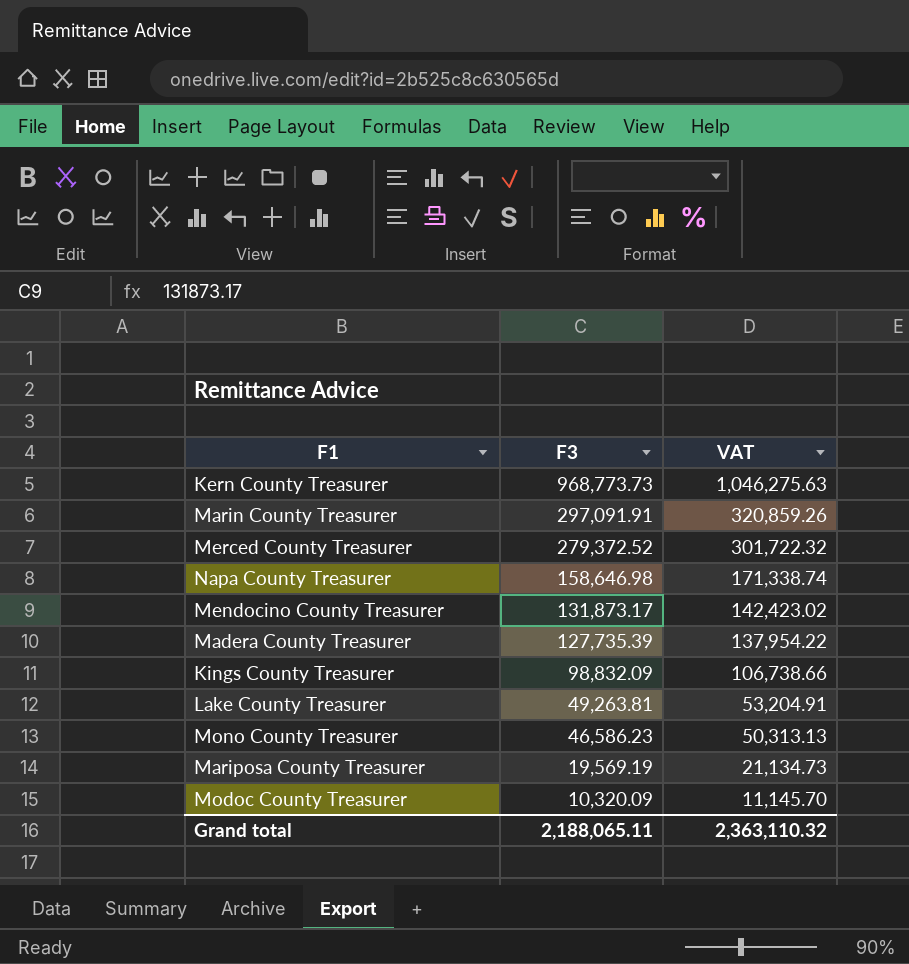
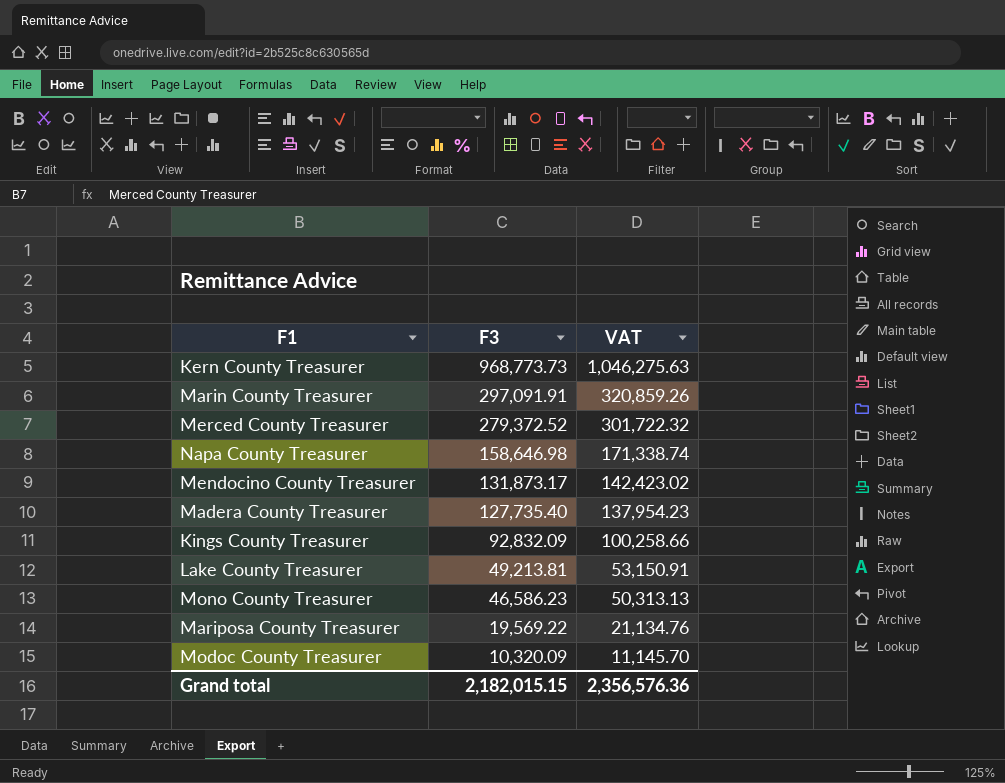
Madera County Treasurer | F3: 127,735.39 -> 127,735.40
Madera County Treasurer | VAT: 137,954.22 -> 137,954.23
Kings County Treasurer | F3: 98,832.09 -> 92,832.09
Kings County Treasurer | VAT: 106,738.66 -> 100,258.66
Lake County Treasurer | F3: 49,263.81 -> 49,213.81
Lake County Treasurer | VAT: 53,204.91 -> 53,150.91
Mariposa County Treasurer | F3: 19,569.19 -> 19,569.22
Mariposa County Treasurer | VAT: 21,134.73 -> 21,134.76
Grand total | F3: 2,188,065.11 -> 2,182,015.15
Grand total | VAT: 2,363,110.32 -> 2,356,576.36

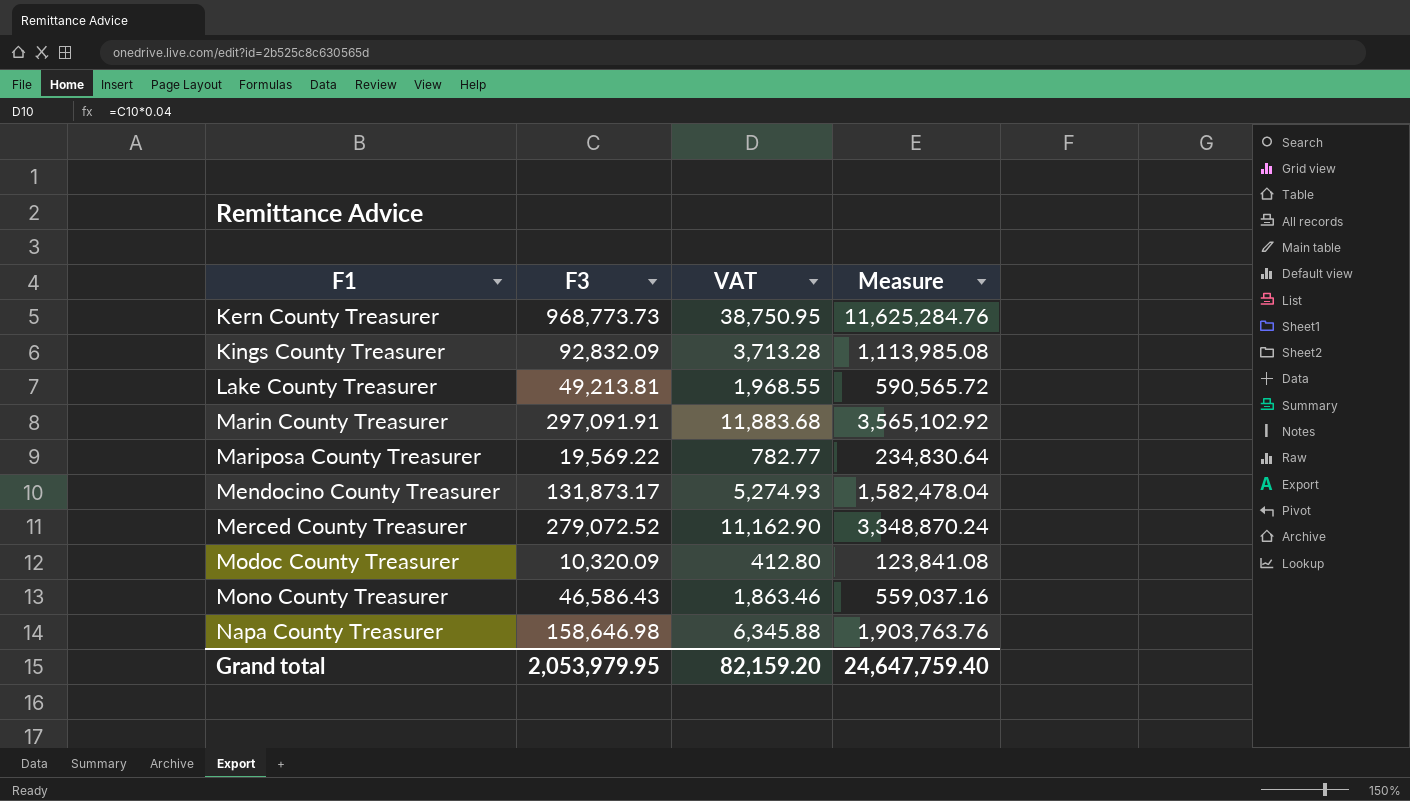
row order: F3 descending -> F1 ascending
column VAT | formula: [F3] * 1.08 -> [F3] * 0.04
column Measure | formula: none -> [F3] * 12
row Madera County Treasurer: 127,735.40 | 137,954.23 -> none
Merced County Treasurer | F3: 279,372.52 -> 279,072.52
Mono County Treasurer | F3: 46,586.23 -> 46,586.43
Grand total | F3: 2,182,015.15 -> 2,053,979.95
Grand total | VAT: 2,356,576.36 -> 82,159.20

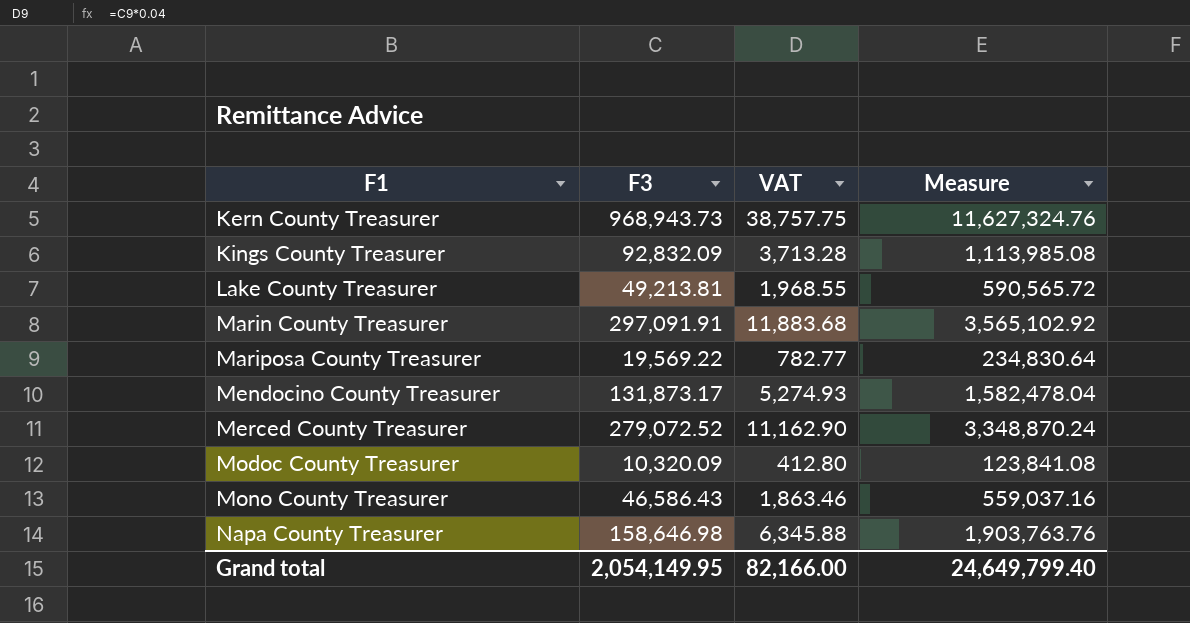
Kern County Treasurer | F3: 968,773.73 -> 968,943.73
Kern County Treasurer | VAT: 38,750.95 -> 38,757.75
Kern County Treasurer | Measure: 11,625,284.76 -> 11,627,324.76
Grand total | F3: 2,053,979.95 -> 2,054,149.95
Grand total | VAT: 82,159.20 -> 82,166.00
Grand total | Measure: 24,647,759.40 -> 24,649,799.40

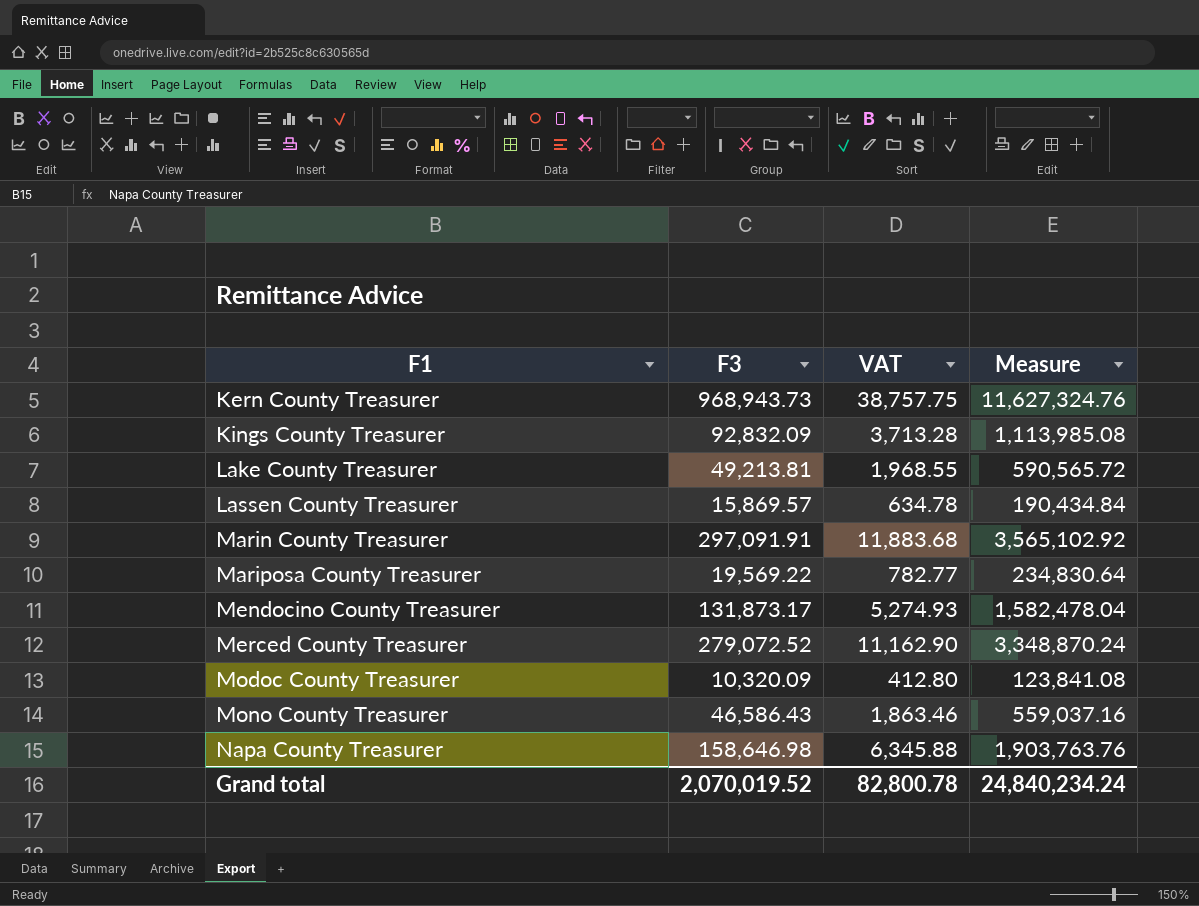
row Lassen County Treasurer: none -> 15,869.57 | 634.78 | 190,434.84
Grand total | F3: 2,054,149.95 -> 2,070,019.52
Grand total | VAT: 82,166.00 -> 82,800.78
Grand total | Measure: 24,649,799.40 -> 24,840,234.24

